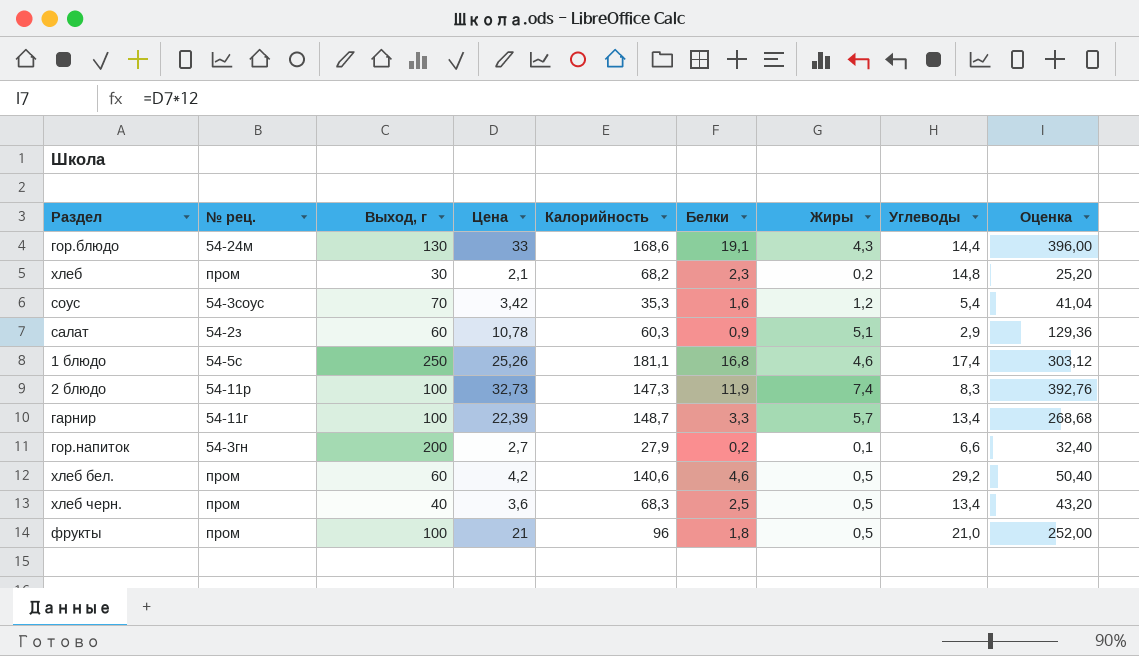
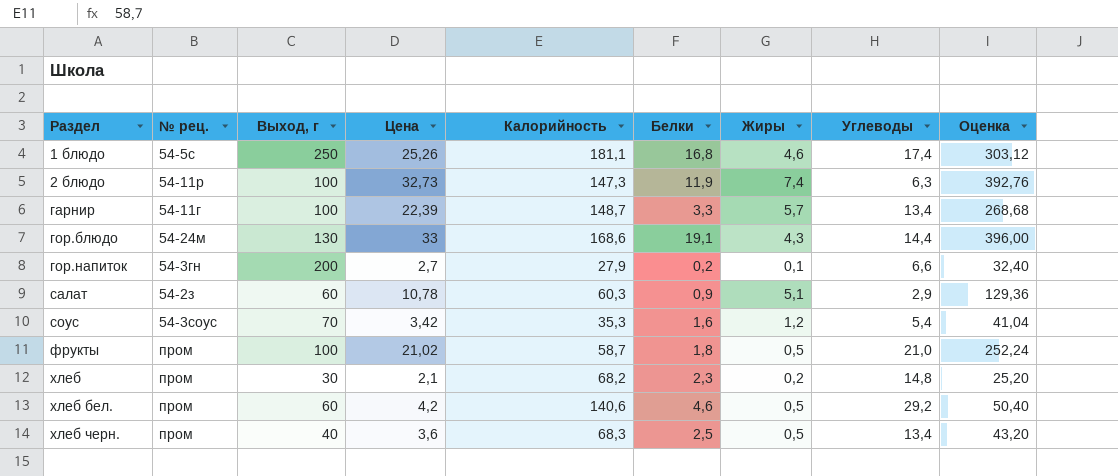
row order: none -> Раздел ascending
2 блюдо | Углеводы: 8,3 -> 6,3
фрукты | Цена: 21 -> 21,02
фрукты | Калорийность: 96 -> 58,7
фрукты | Оценка: 252,00 -> 252,24

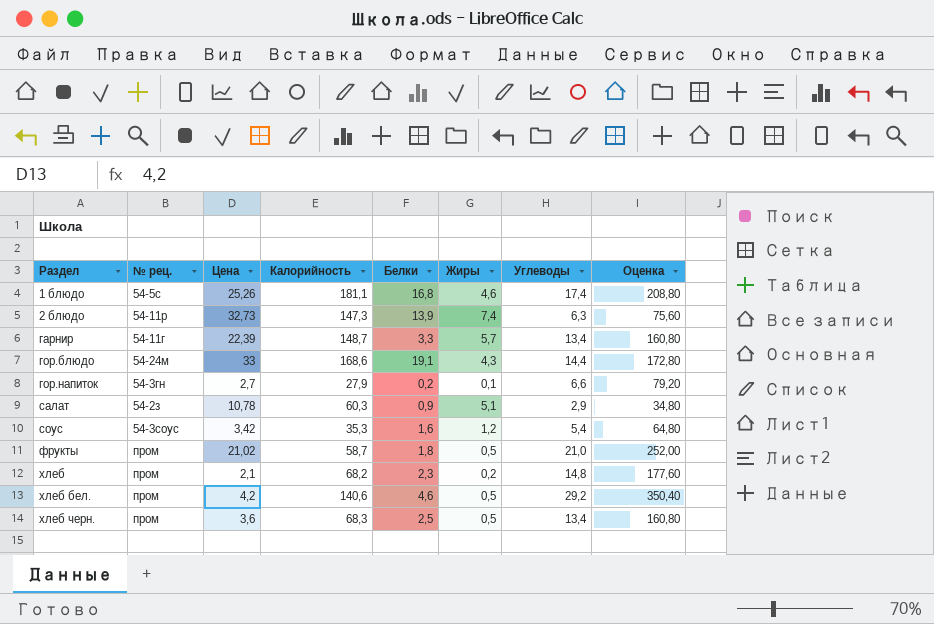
column Выход, г | position: 3 -> none
column Оценка | formula: [Цена] * 12 -> [Углеводы] * 12
2 блюдо | Белки: 11,9 -> 13,9

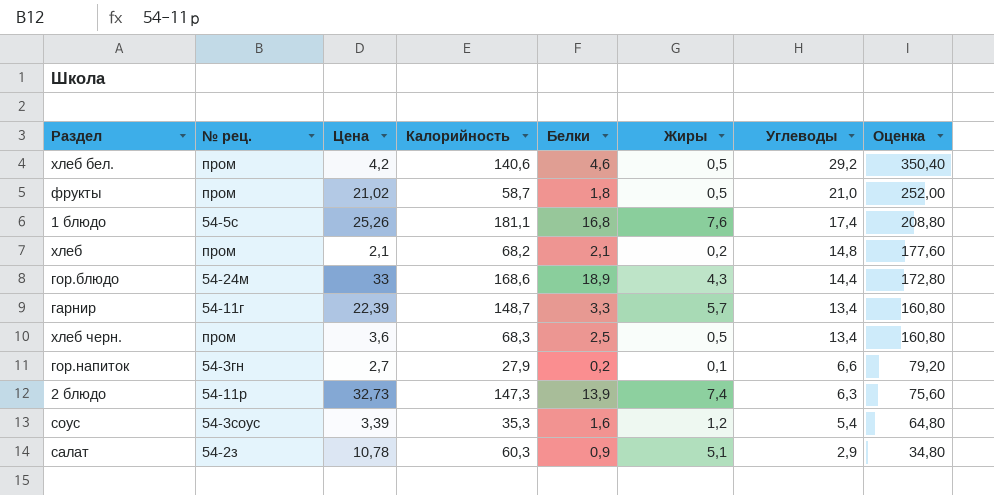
row order: Раздел ascending -> Углеводы descending
1 блюдо | Жиры: 4,6 -> 7,6
хлеб | Белки: 2,3 -> 2,1
гор.блюдо | Белки: 19,1 -> 18,9
соус | Цена: 3,42 -> 3,39

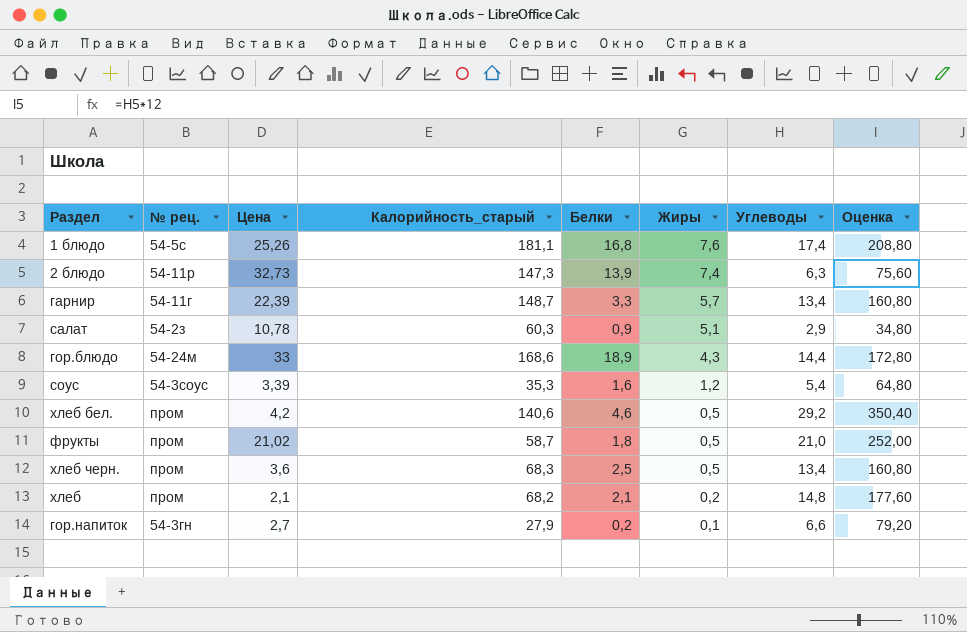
row order: Углеводы descending -> Жиры descending
column name: Калорийность -> Калорийность_старый

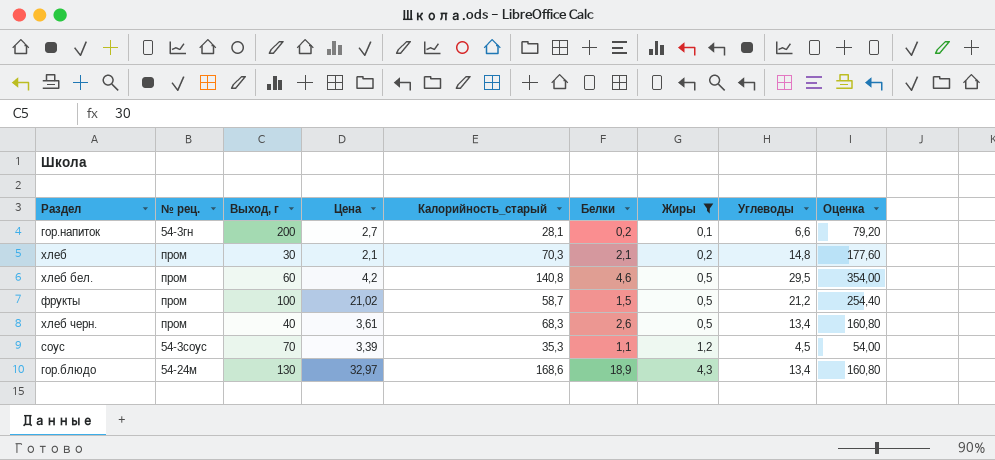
filter: none -> Жиры <= 4,3
row order: Жиры descending -> Жиры ascending
column Выход, г | position: none -> 3
гор.напиток | Калорийность_старый: 27,9 -> 28,1
хлеб | Калорийность_старый: 68,2 -> 70,3
хлеб бел. | Калорийность_старый: 140,6 -> 140,8
хлеб бел. | Углеводы: 29,2 -> 29,5
хлеб бел. | Оценка: 350,40 -> 354,00
фрукты | Белки: 1,8 -> 1,5
фрукты | Углеводы: 21,0 -> 21,2
фрукты | Оценка: 252,00 -> 254,40
хлеб черн. | Цена: 3,6 -> 3,61
хлеб черн. | Белки: 2,5 -> 2,6
соус | Белки: 1,6 -> 1,1
соус | Углеводы: 5,4 -> 4,5
соус | Оценка: 64,80 -> 54,00
гор.блюдо | Цена: 33 -> 32,97
гор.блюдо | Углеводы: 14,4 -> 13,4
гор.блюдо | Оценка: 172,80 -> 160,80

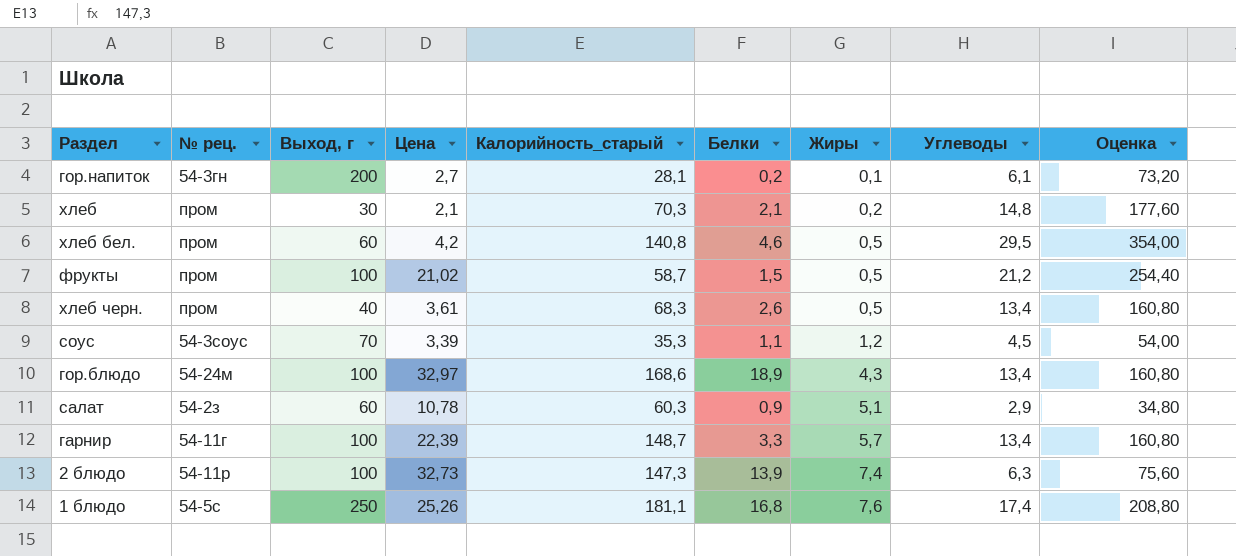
filter: Жиры <= 4,3 -> none
гор.напиток | Углеводы: 6,6 -> 6,1
гор.напиток | Оценка: 79,20 -> 73,20
гор.блюдо | Выход, г: 130 -> 100

